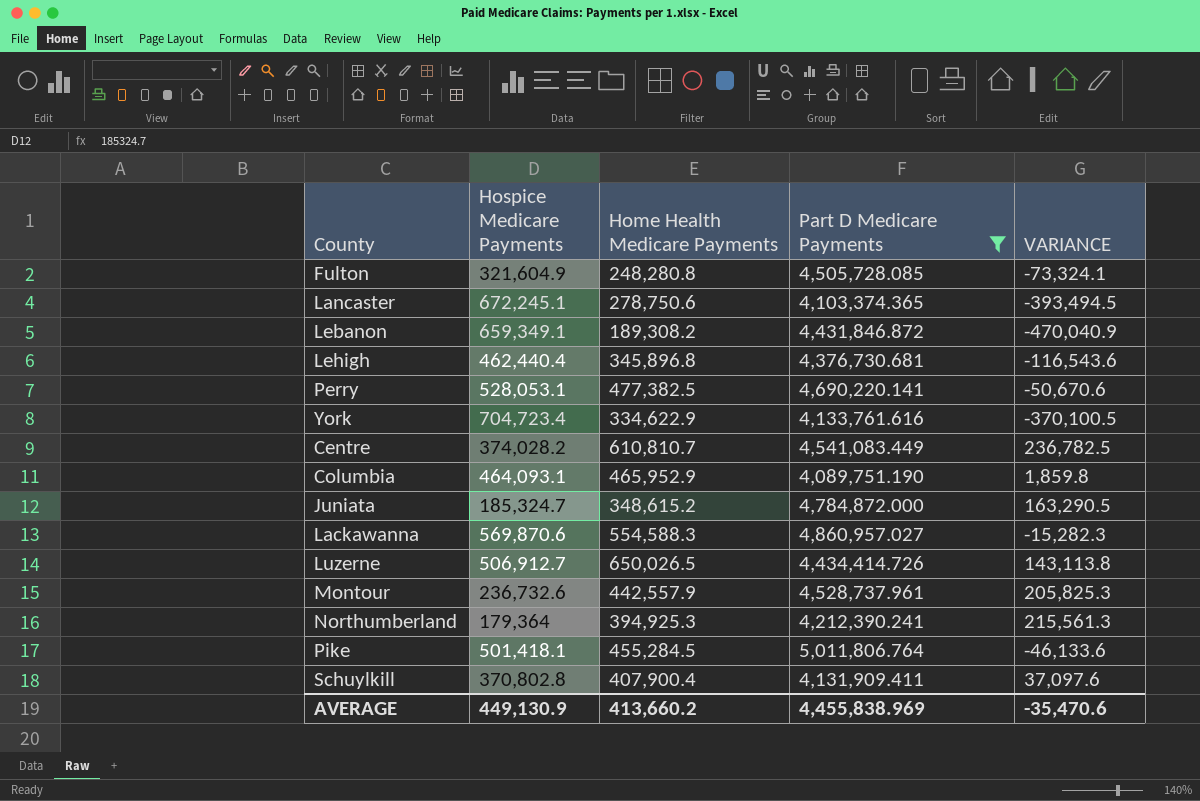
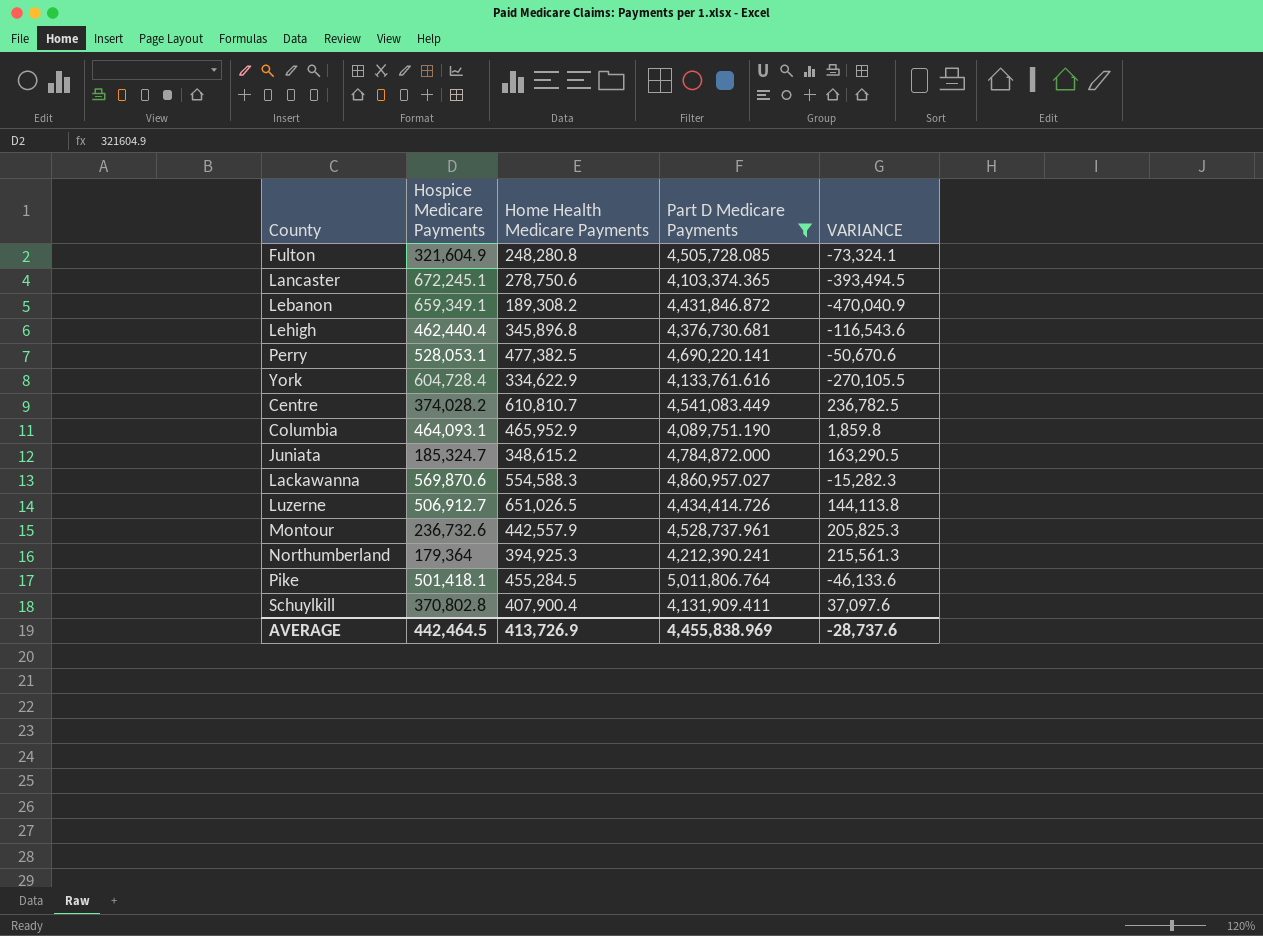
York | Hospice Medicare Payments: 704,723.4 -> 604,728.4
York | VARIANCE: -370,100.5 -> -270,105.5
Luzerne | Home Health Medicare Payments: 650,026.5 -> 651,026.5
Luzerne | VARIANCE: 143,113.8 -> 144,113.8
AVERAGE | Hospice Medicare Payments: 449,130.9 -> 442,464.5
AVERAGE | Home Health Medicare Payments: 413,660.2 -> 413,726.9
AVERAGE | VARIANCE: -35,470.6 -> -28,737.6

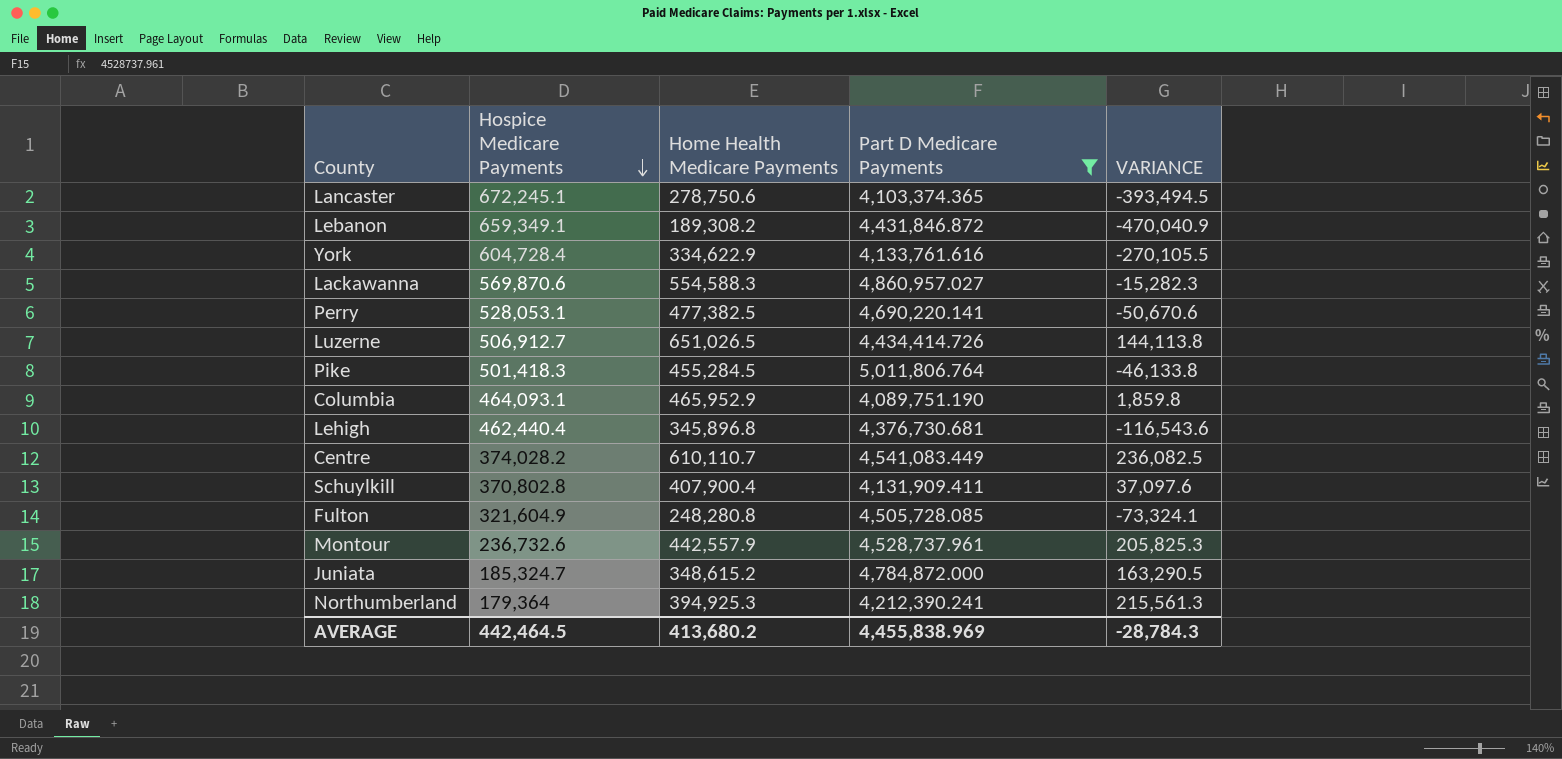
row order: none -> Hospice Medicare Payments descending
Pike | Hospice Medicare Payments: 501,418.1 -> 501,418.3
Pike | VARIANCE: -46,133.6 -> -46,133.8
Centre | Home Health Medicare Payments: 610,810.7 -> 610,110.7
Centre | VARIANCE: 236,782.5 -> 236,082.5
AVERAGE | Home Health Medicare Payments: 413,726.9 -> 413,680.2
AVERAGE | VARIANCE: -28,737.6 -> -28,784.3

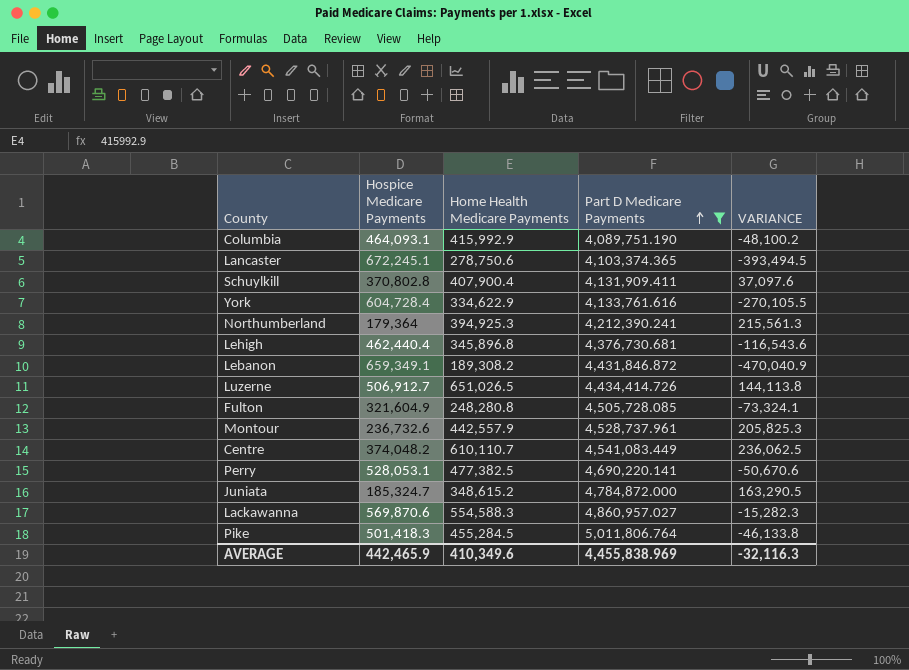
row order: Hospice Medicare Payments descending -> Part D Medicare Payments ascending
Columbia | Home Health Medicare Payments: 465,952.9 -> 415,992.9
Columbia | VARIANCE: 1,859.8 -> -48,100.2
Centre | Hospice Medicare Payments: 374,028.2 -> 374,048.2
Centre | VARIANCE: 236,082.5 -> 236,062.5
AVERAGE | Hospice Medicare Payments: 442,464.5 -> 442,465.9
AVERAGE | Home Health Medicare Payments: 413,680.2 -> 410,349.6
AVERAGE | VARIANCE: -28,784.3 -> -32,116.3

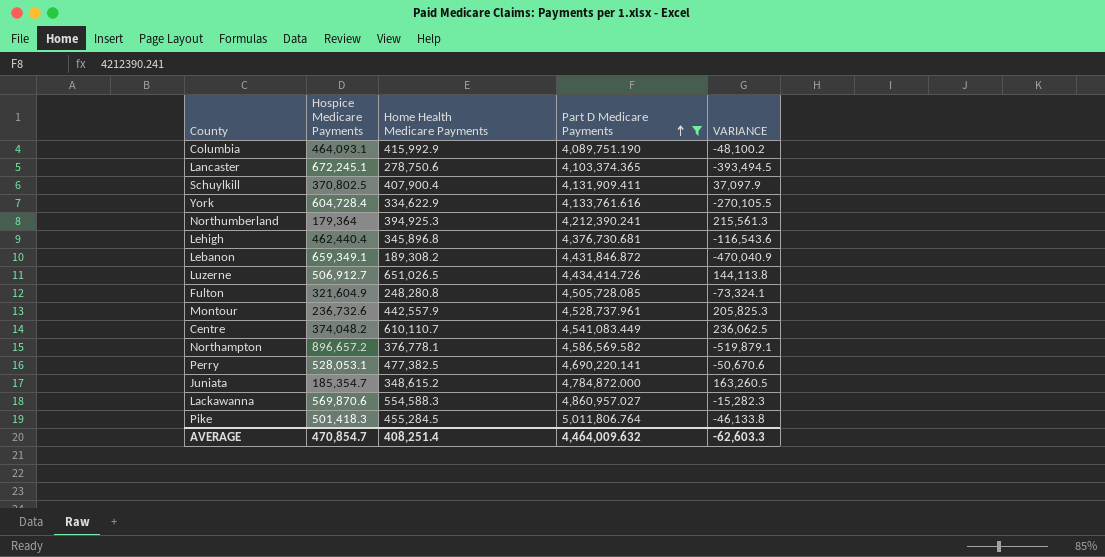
Schuylkill | Hospice Medicare Payments: 370,802.8 -> 370,802.5
Schuylkill | VARIANCE: 37,097.6 -> 37,097.9
row Northampton: none -> 896,657.2 | 376,778.1 | 4,586,569.582 | -519,879.1
Juniata | Hospice Medicare Payments: 185,324.7 -> 185,354.7
Juniata | VARIANCE: 163,290.5 -> 163,260.5
AVERAGE | Hospice Medicare Payments: 442,465.9 -> 470,854.7
AVERAGE | Home Health Medicare Payments: 410,349.6 -> 408,251.4
AVERAGE | Part D Medicare Payments: 4,455,838.969 -> 4,464,009.632
AVERAGE | VARIANCE: -32,116.3 -> -62,603.3

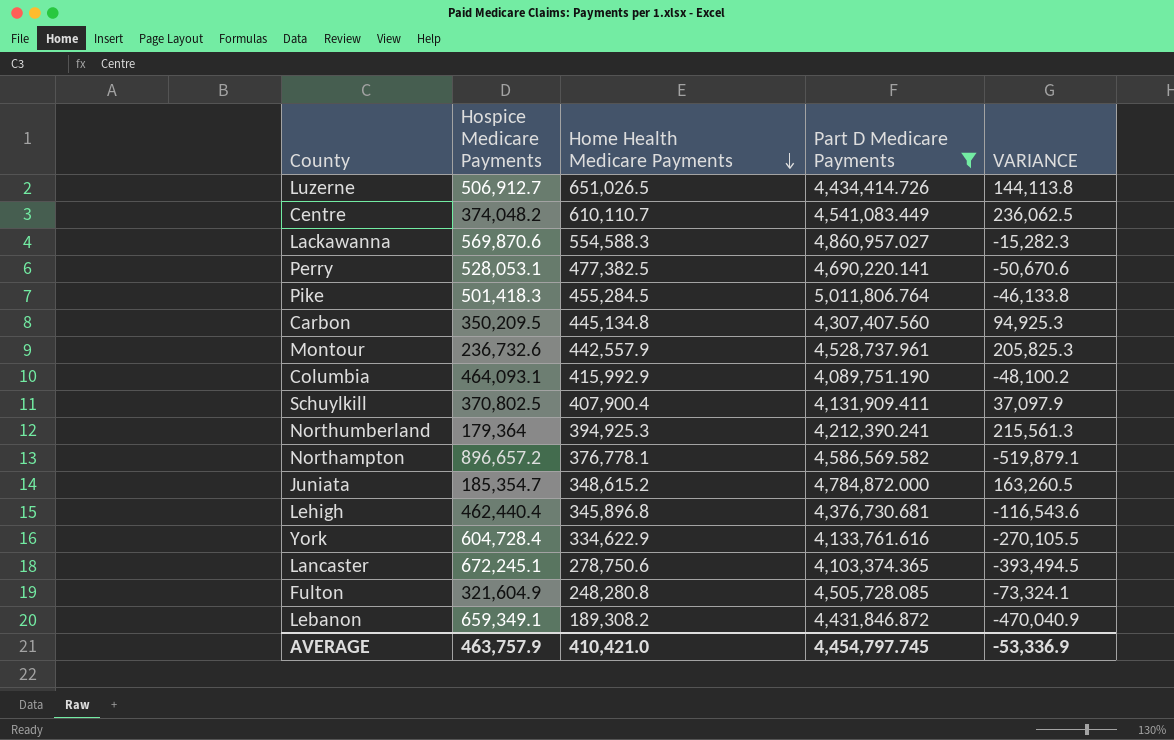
row order: Part D Medicare Payments ascending -> Home Health Medicare Payments descending
row Carbon: none -> 350,209.5 | 445,134.8 | 4,307,407.560 | 94,925.3
AVERAGE | Hospice Medicare Payments: 470,854.7 -> 463,757.9
AVERAGE | Home Health Medicare Payments: 408,251.4 -> 410,421.0
AVERAGE | Part D Medicare Payments: 4,464,009.632 -> 4,454,797.745
AVERAGE | VARIANCE: -62,603.3 -> -53,336.9

